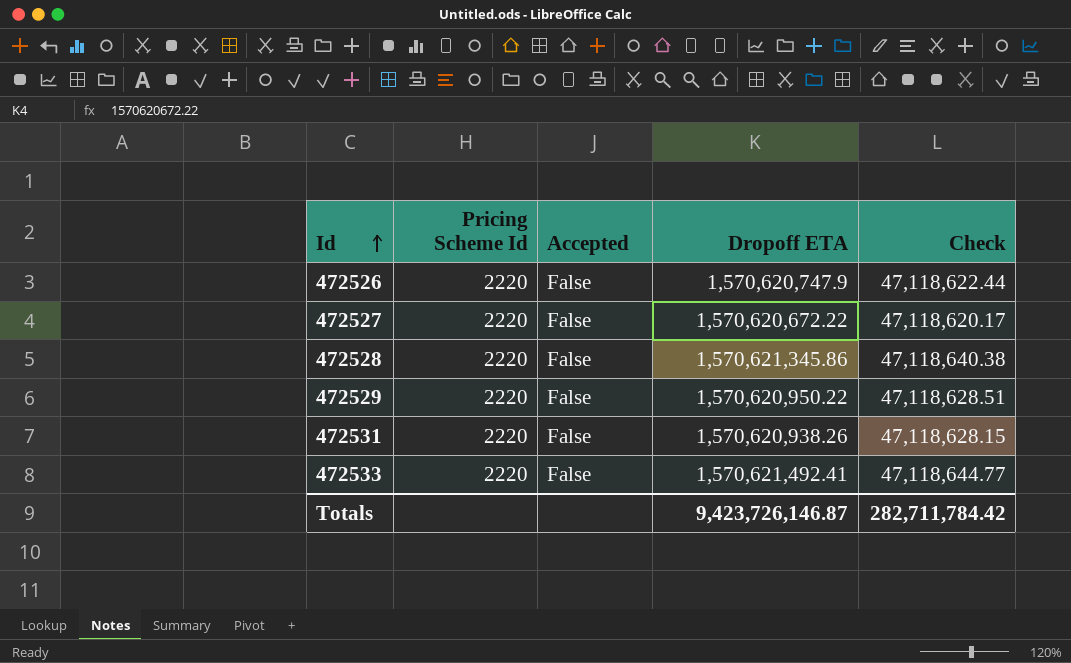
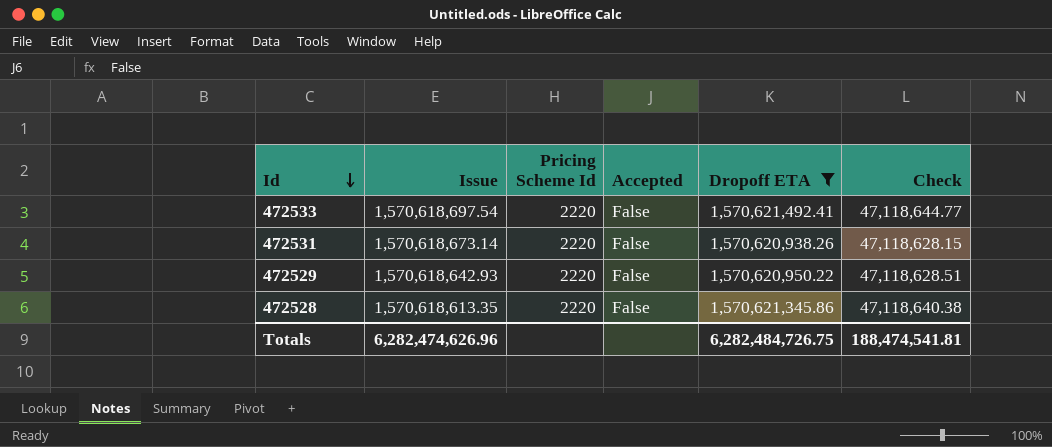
filter: none -> Dropoff ETA >= 1,570,620,938.26
row order: Id ascending -> Id descending
column Issue | position: none -> 2
Totals | Dropoff ETA: 9,423,726,146.87 -> 6,282,484,726.75
Totals | Check: 282,711,784.42 -> 188,474,541.81

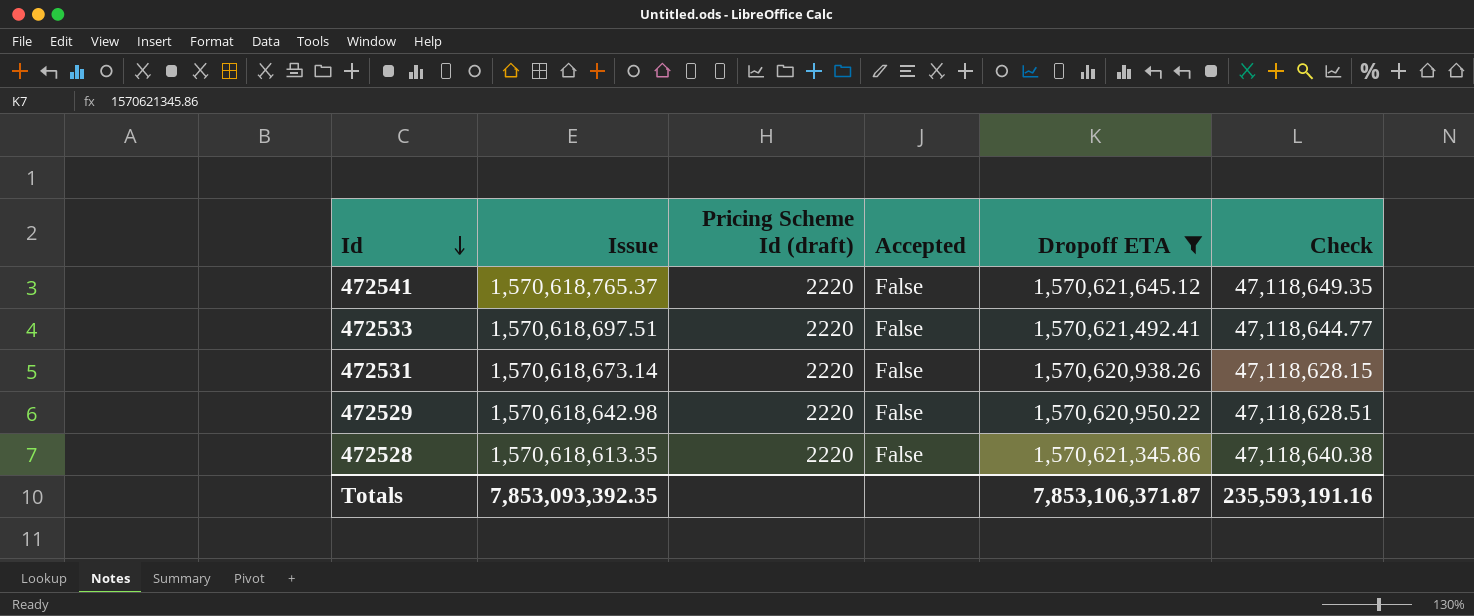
column name: Pricing Scheme Id -> Pricing Scheme Id (draft)
row 472541: none -> 1,570,618,765.37 | 2220 | False | 1,570,621,645.12 | 47,118,649.35
472533 | Issue: 1,570,618,697.54 -> 1,570,618,697.51
472529 | Issue: 1,570,618,642.93 -> 1,570,618,642.98
Totals | Issue: 6,282,474,626.96 -> 7,853,093,392.35
Totals | Dropoff ETA: 6,282,484,726.75 -> 7,853,106,371.87
Totals | Check: 188,474,541.81 -> 235,593,191.16

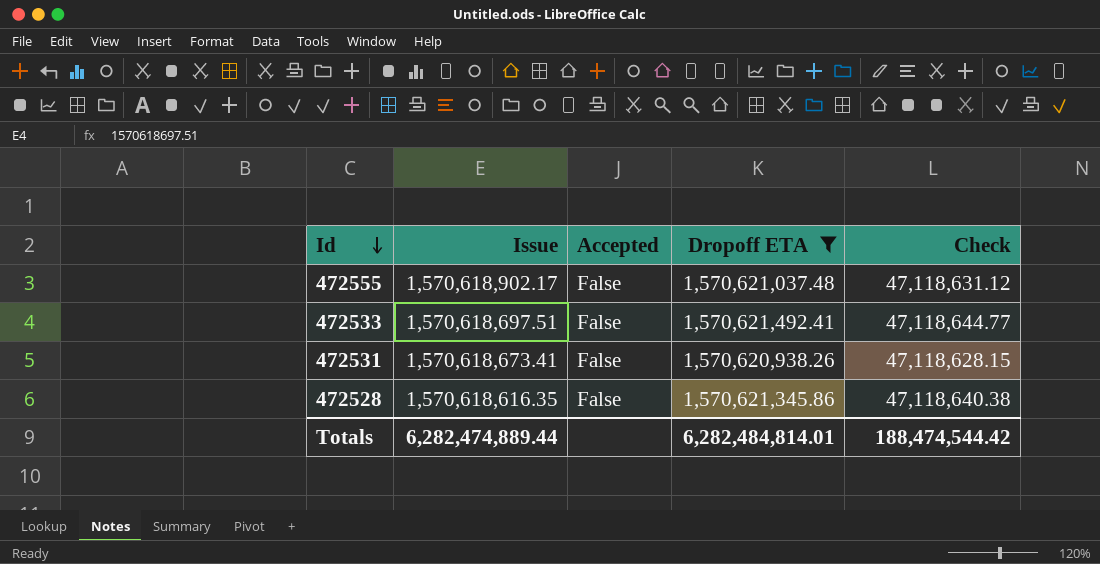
column Pricing Scheme Id (draft) | position: 3 -> none
row 472541: 1,570,618,765.37 | 2220 | False | 1,570,621,645.12 | 47,118,649.35 -> none
row 472529: 1,570,618,642.98 | 2220 | False | 1,570,620,950.22 | 47,118,628.51 -> none
row 472555: none -> 1,570,618,902.17 | False | 1,570,621,037.48 | 47,118,631.12
472531 | Issue: 1,570,618,673.14 -> 1,570,618,673.41
472528 | Issue: 1,570,618,613.35 -> 1,570,618,616.35
Totals | Issue: 7,853,093,392.35 -> 6,282,474,889.44
Totals | Dropoff ETA: 7,853,106,371.87 -> 6,282,484,814.01
Totals | Check: 235,593,191.16 -> 188,474,544.42

